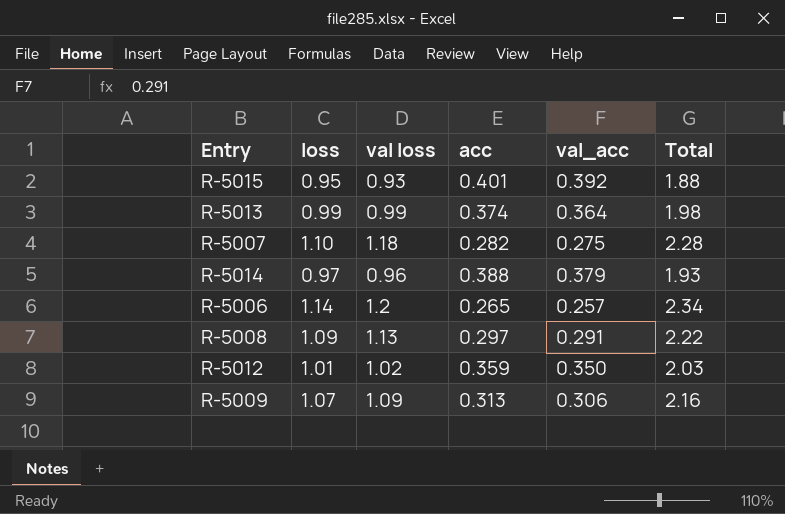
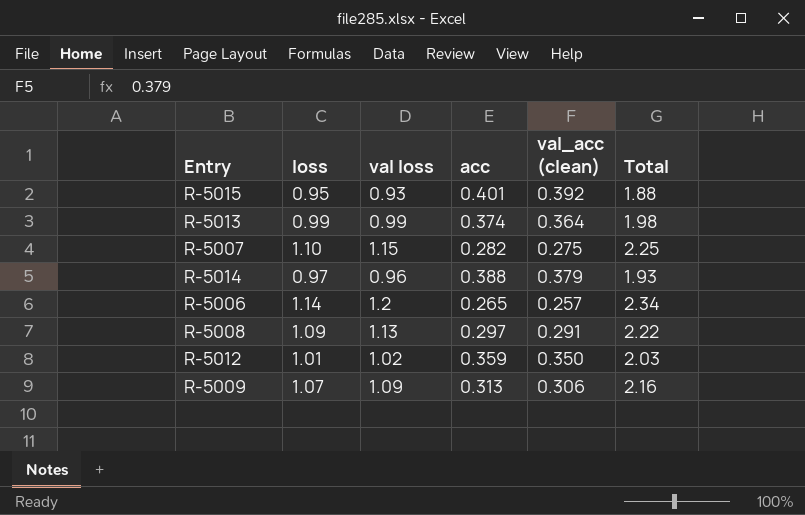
column name: val_acc -> val_acc (clean)
R-5007 | val loss: 1.18 -> 1.15
R-5007 | Total: 2.28 -> 2.25

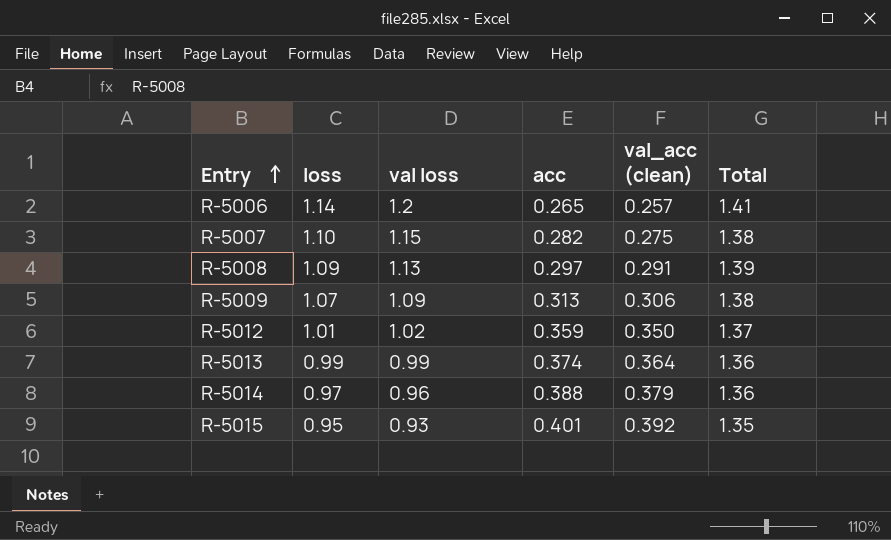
row order: none -> Entry ascending
column Total | formula: [loss] + [val loss] -> [loss] + [acc]

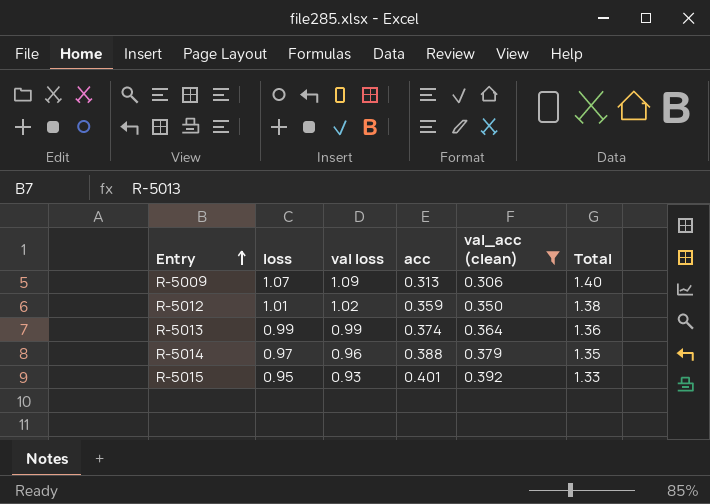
filter: none -> val_acc (clean) >= 0.306
column Total | formula: [loss] + [acc] -> [val loss] + [acc]

